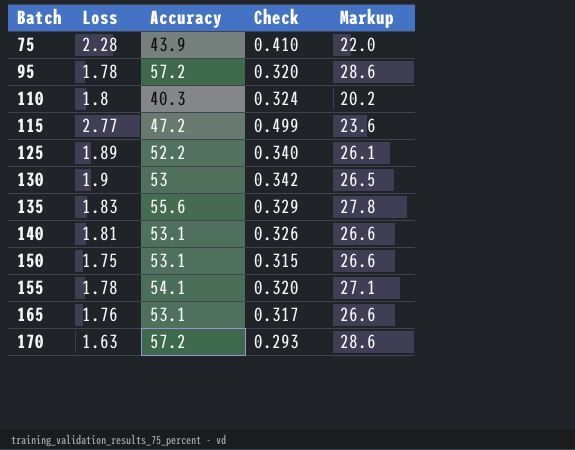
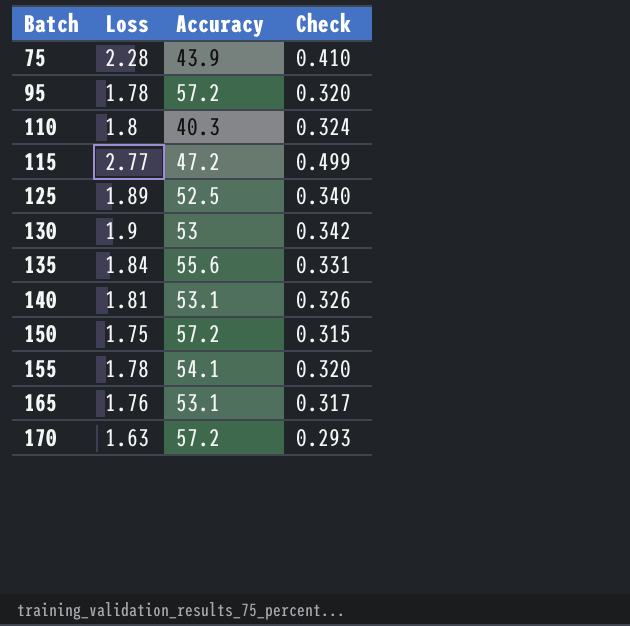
column Markup | formula: [Accuracy] * 0.5 -> none
125 | Accuracy: 52.2 -> 52.5
135 | Loss: 1.83 -> 1.84
135 | Check: 0.329 -> 0.331
150 | Accuracy: 53.1 -> 57.2

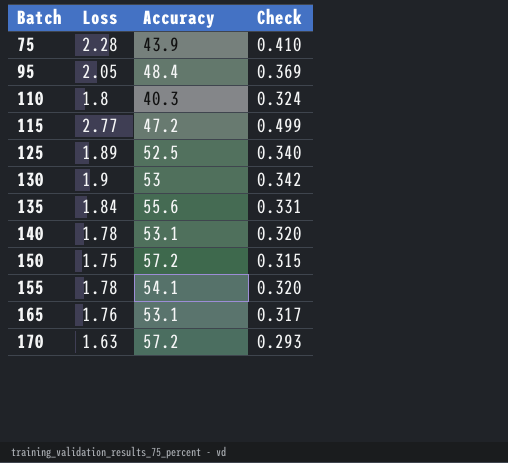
95 | Loss: 1.78 -> 2.05
95 | Accuracy: 57.2 -> 48.4
95 | Check: 0.320 -> 0.369
140 | Loss: 1.81 -> 1.78
140 | Check: 0.326 -> 0.320

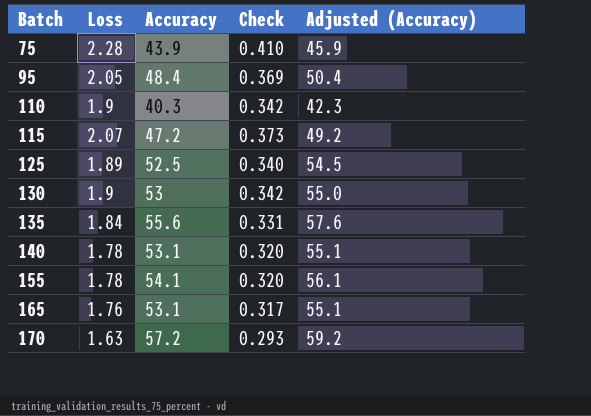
column Adjusted (Accuracy) | formula: none -> [Accuracy] + 2
row 150: 1.75 | 57.2 | 0.315 -> none
110 | Loss: 1.8 -> 1.9
110 | Check: 0.324 -> 0.342
115 | Loss: 2.77 -> 2.07
115 | Check: 0.499 -> 0.373

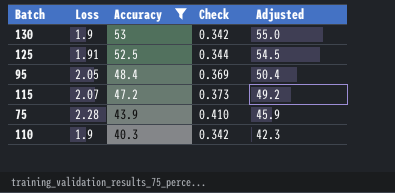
filter: none -> Accuracy <= 53
row order: Batch ascending -> Accuracy descending
column name: Adjusted (Accuracy) -> Adjusted
125 | Loss: 1.89 -> 1.91
125 | Check: 0.340 -> 0.344

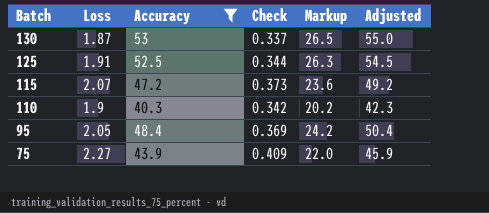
row order: Accuracy descending -> Batch descending
column Markup | formula: none -> [Accuracy] * 0.5
130 | Loss: 1.9 -> 1.87
130 | Check: 0.342 -> 0.337
75 | Loss: 2.28 -> 2.27
75 | Check: 0.410 -> 0.409

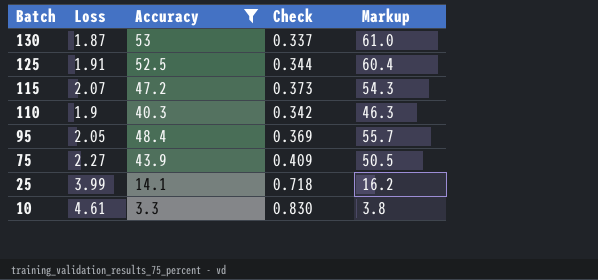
column Adjusted | formula: [Accuracy] + 2 -> none
column Markup | formula: [Accuracy] * 0.5 -> [Accuracy] * 1.15
row 25: none -> 3.99 | 14.1 | 0.718 | 16.2
row 10: none -> 4.61 | 3.3 | 0.830 | 3.8

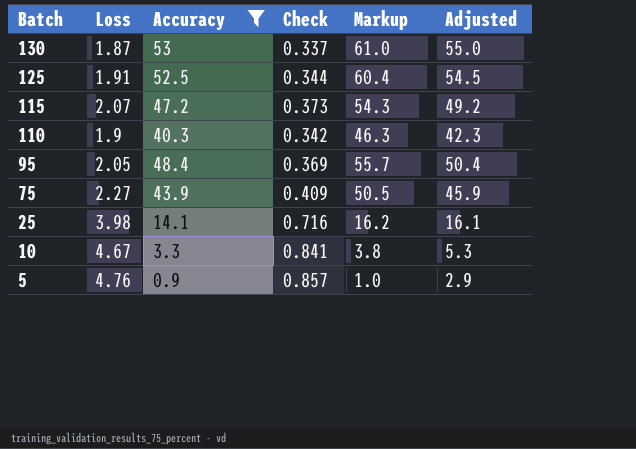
column Adjusted | formula: none -> [Accuracy] + 2
25 | Loss: 3.99 -> 3.98
25 | Check: 0.718 -> 0.716
10 | Loss: 4.61 -> 4.67
10 | Check: 0.830 -> 0.841
row 5: none -> 4.76 | 0.9 | 0.857 | 1.0 | 2.9

